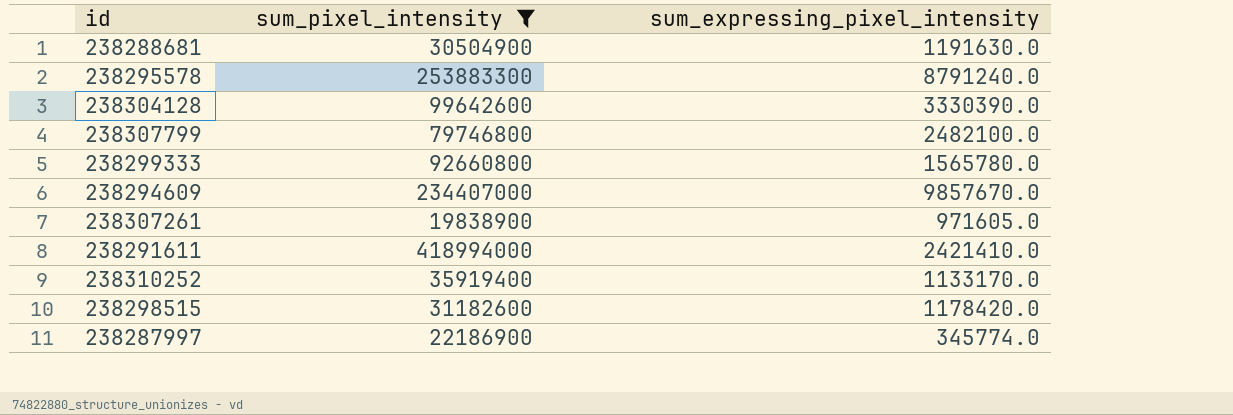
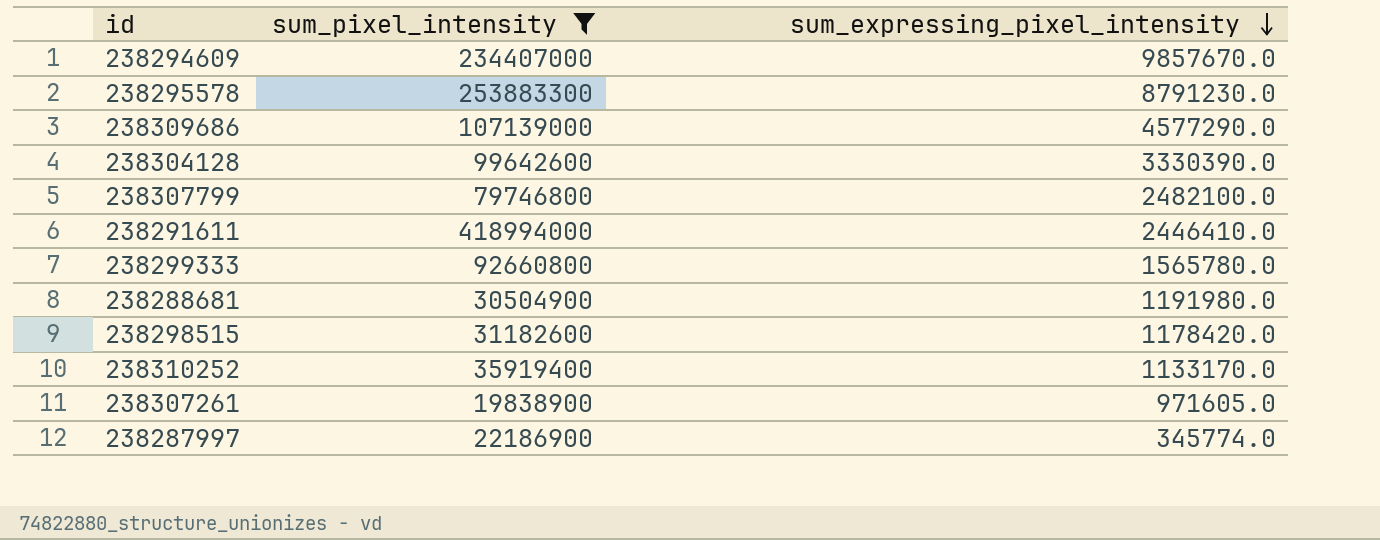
row order: none -> sum_expressing_pixel_intensity descending
238295578 | sum_expressing_pixel_intensity: 8791240.0 -> 8791230.0
row 238309686: none -> 107139000 | 4577290.0
238291611 | sum_expressing_pixel_intensity: 2421410.0 -> 2446410.0
238288681 | sum_expressing_pixel_intensity: 1191630.0 -> 1191980.0

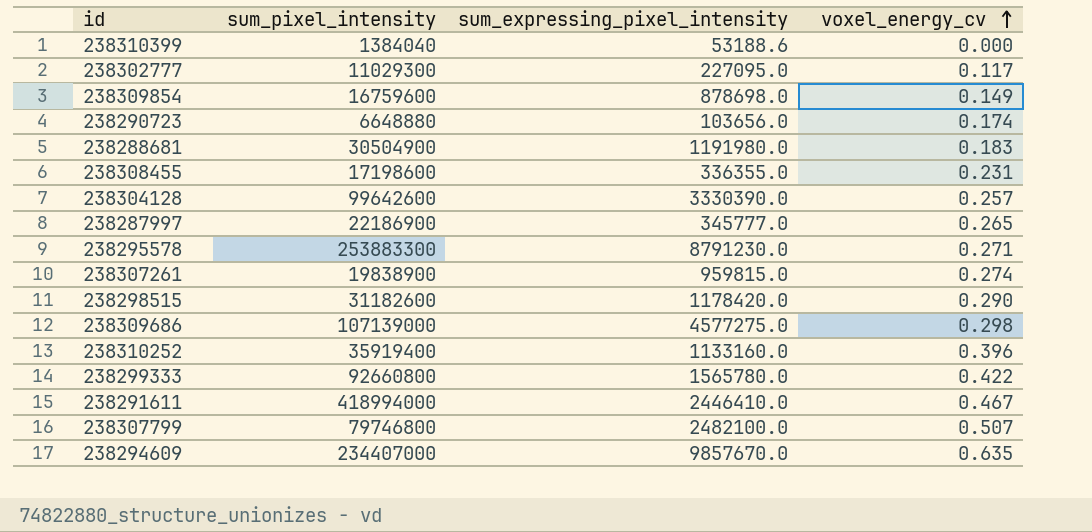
filter: sum_pixel_intensity >= 19838900 -> none
row order: sum_expressing_pixel_intensity descending -> voxel_energy_cv ascending
column voxel_energy_cv | position: none -> 4
238287997 | sum_expressing_pixel_intensity: 345774.0 -> 345777.0
238307261 | sum_expressing_pixel_intensity: 971605.0 -> 959815.0
238309686 | sum_expressing_pixel_intensity: 4577290.0 -> 4577275.0
238310252 | sum_expressing_pixel_intensity: 1133170.0 -> 1133160.0

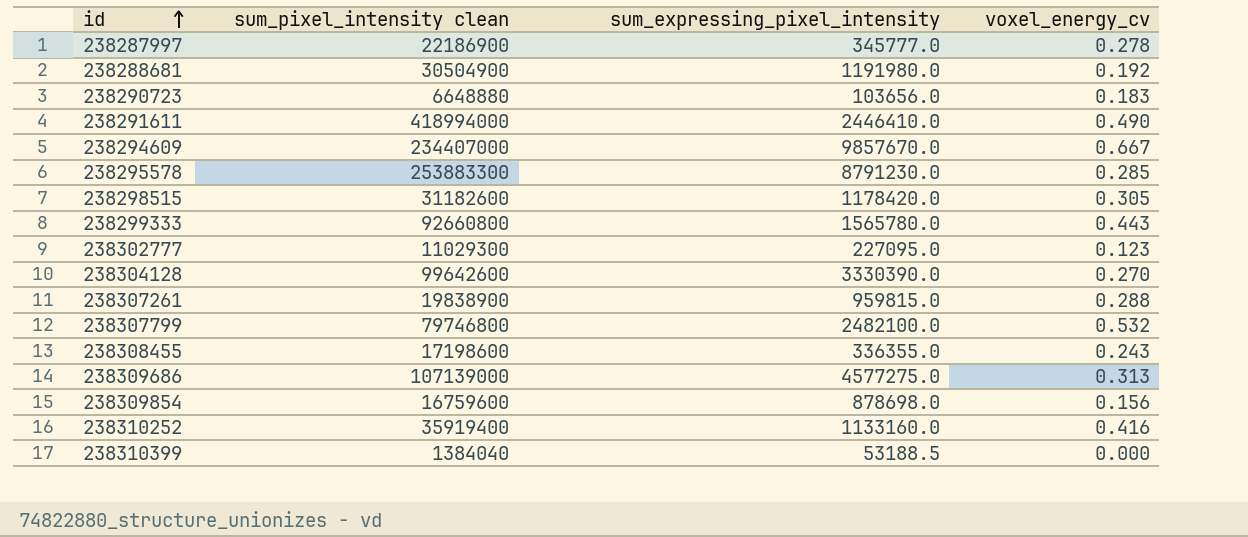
row order: voxel_energy_cv ascending -> id ascending
column name: sum_pixel_intensity -> sum_pixel_intensity clean
238287997 | voxel_energy_cv: 0.265 -> 0.278
238288681 | voxel_energy_cv: 0.183 -> 0.192
238290723 | voxel_energy_cv: 0.174 -> 0.183
238291611 | voxel_energy_cv: 0.467 -> 0.490
238294609 | voxel_energy_cv: 0.635 -> 0.667
238295578 | voxel_energy_cv: 0.271 -> 0.285
238298515 | voxel_energy_cv: 0.290 -> 0.305
238299333 | voxel_energy_cv: 0.422 -> 0.443
238302777 | voxel_energy_cv: 0.117 -> 0.123
238304128 | voxel_energy_cv: 0.257 -> 0.270
238307261 | voxel_energy_cv: 0.274 -> 0.288
238307799 | voxel_energy_cv: 0.507 -> 0.532
238308455 | voxel_energy_cv: 0.231 -> 0.243
238309686 | voxel_energy_cv: 0.298 -> 0.313
238309854 | voxel_energy_cv: 0.149 -> 0.156
238310252 | voxel_energy_cv: 0.396 -> 0.416
238310399 | sum_expressing_pixel_intensity: 53188.6 -> 53188.5

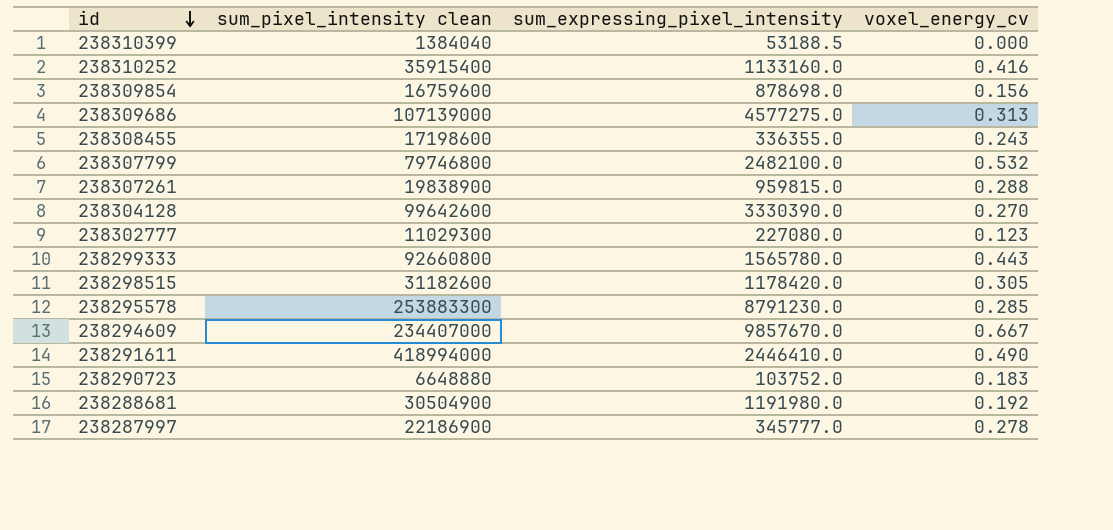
row order: id ascending -> id descending
238310252 | sum_pixel_intensity clean: 35919400 -> 35915400
238302777 | sum_expressing_pixel_intensity: 227095.0 -> 227080.0
238290723 | sum_expressing_pixel_intensity: 103656.0 -> 103752.0

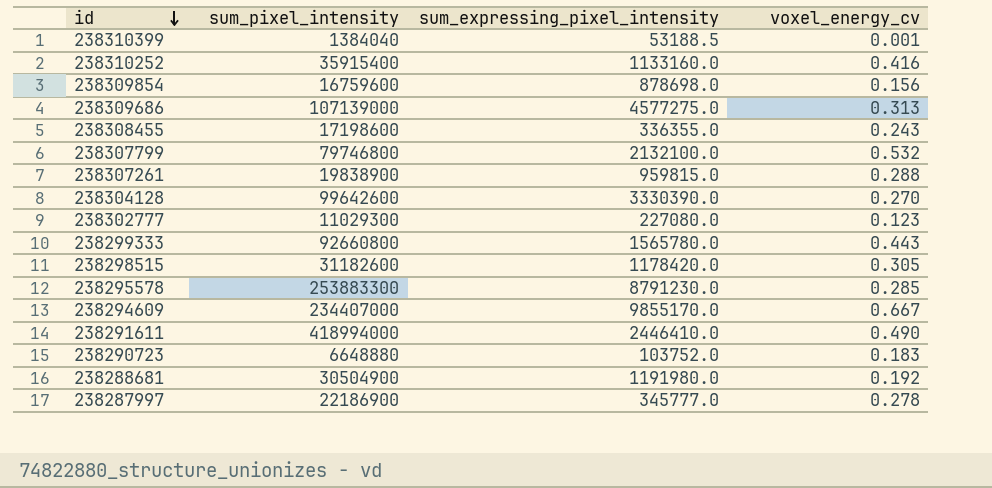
column name: sum_pixel_intensity clean -> sum_pixel_intensity
238310399 | voxel_energy_cv: 0.000 -> 0.001
238307799 | sum_expressing_pixel_intensity: 2482100.0 -> 2132100.0
238294609 | sum_expressing_pixel_intensity: 9857670.0 -> 9855170.0

